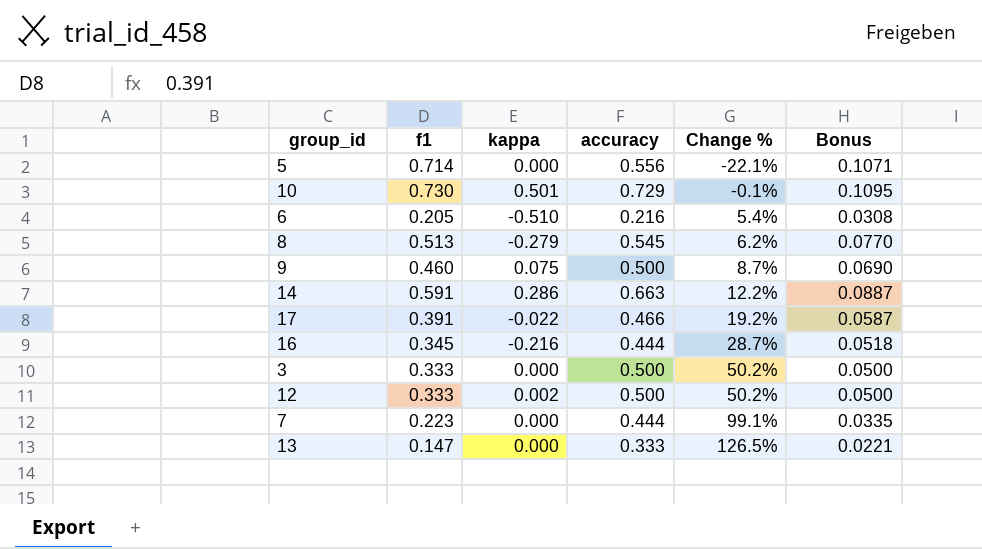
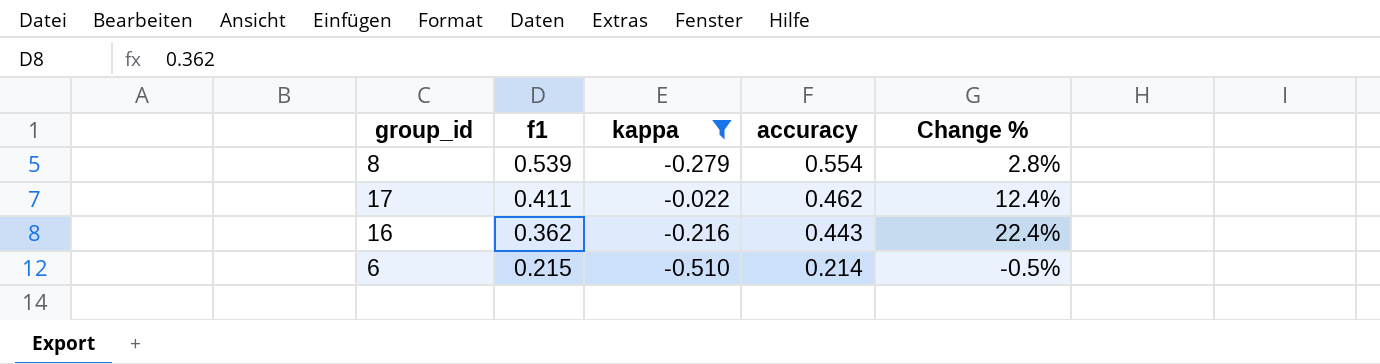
filter: none -> kappa <= -0.022
row order: Change % ascending -> f1 descending
column Bonus | formula: [f1] * 0.15 -> none
8 | f1: 0.513 -> 0.539
8 | accuracy: 0.545 -> 0.554
8 | Change %: 6.2% -> 2.8%
17 | f1: 0.391 -> 0.411
17 | accuracy: 0.466 -> 0.462
17 | Change %: 19.2% -> 12.4%
16 | f1: 0.345 -> 0.362
16 | accuracy: 0.444 -> 0.443
16 | Change %: 28.7% -> 22.4%
6 | f1: 0.205 -> 0.215
6 | accuracy: 0.216 -> 0.214
6 | Change %: 5.4% -> -0.5%

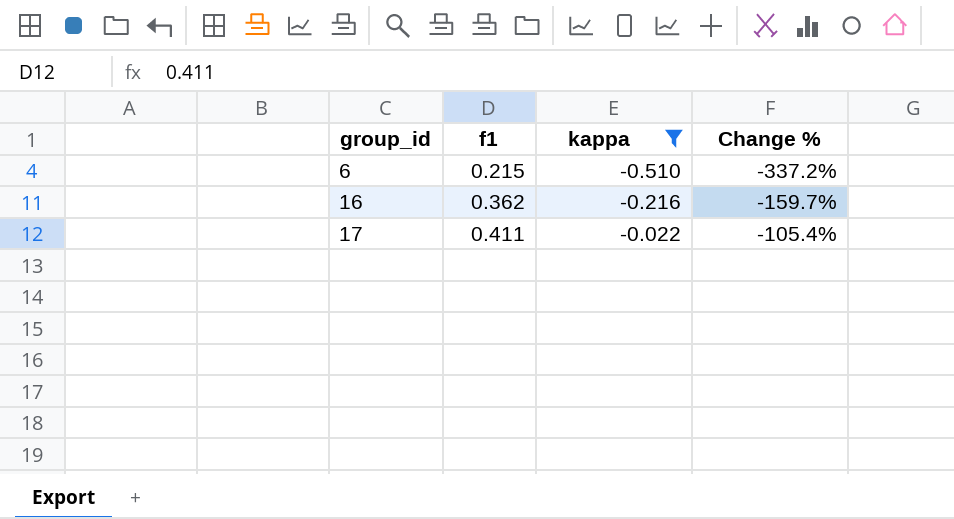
row order: f1 descending -> group_id ascending
column accuracy | position: 4 -> none
column Change % | formula: ([accuracy] - [f1]) / [f1] -> ([kappa] - [f1]) / [f1]
row 8: 0.539 | -0.279 | 0.554 | 2.8% -> none

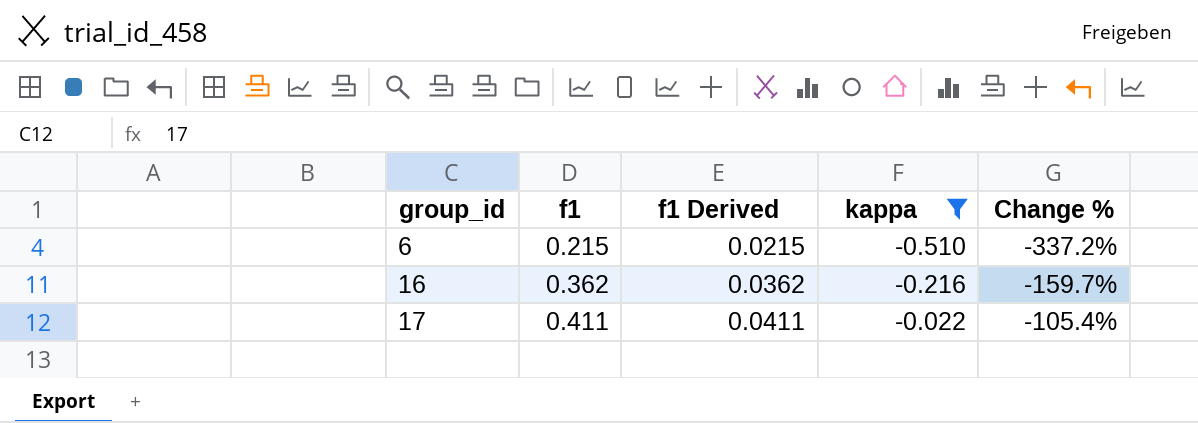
column f1 Derived | formula: none -> [f1] * 0.1

